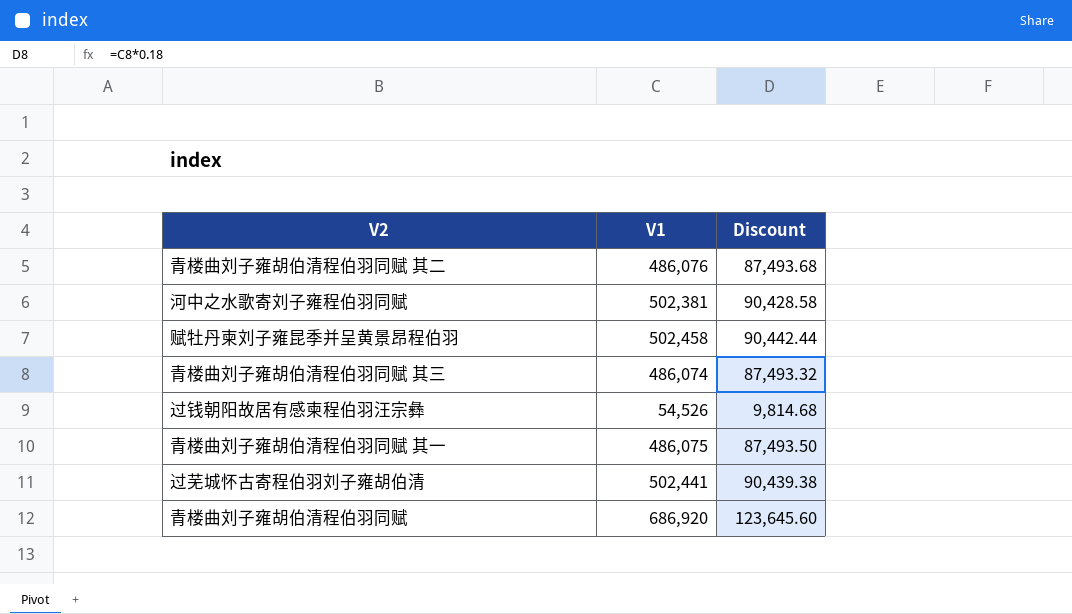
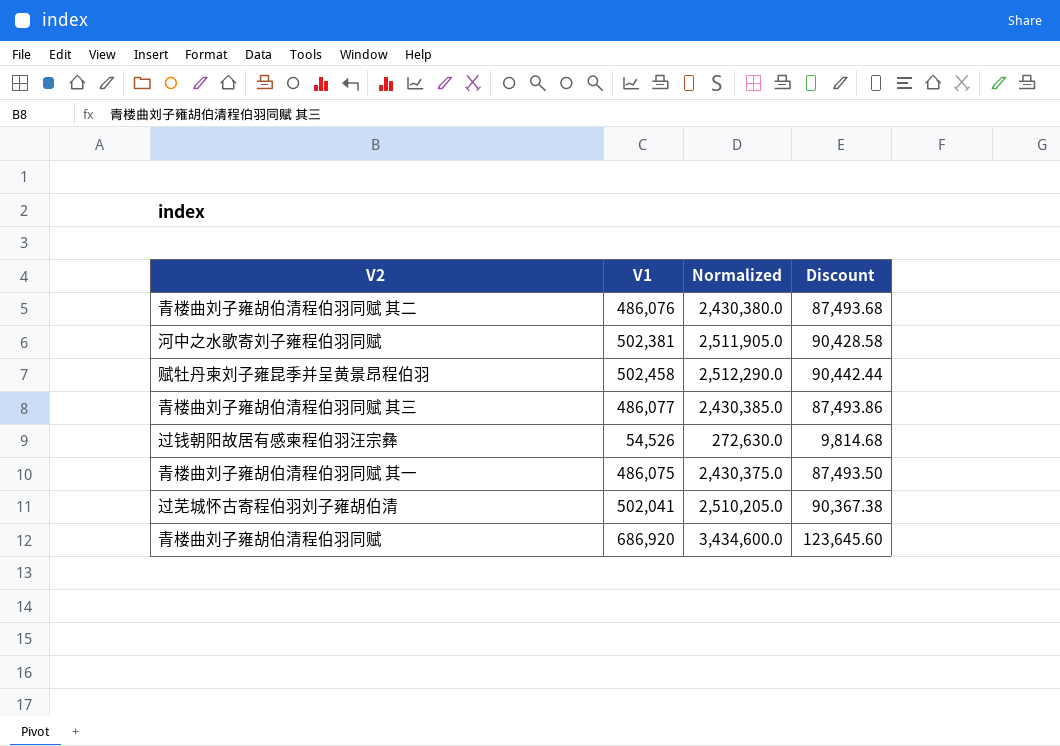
column Normalized | formula: none -> [V1] * 5
青楼曲刘子雍胡伯清程伯羽同赋 其三 | V1: 486,074 -> 486,077
青楼曲刘子雍胡伯清程伯羽同赋 其三 | Discount: 87,493.32 -> 87,493.86
过芜城怀古寄程伯羽刘子雍胡伯清 | V1: 502,441 -> 502,041
过芜城怀古寄程伯羽刘子雍胡伯清 | Discount: 90,439.38 -> 90,367.38

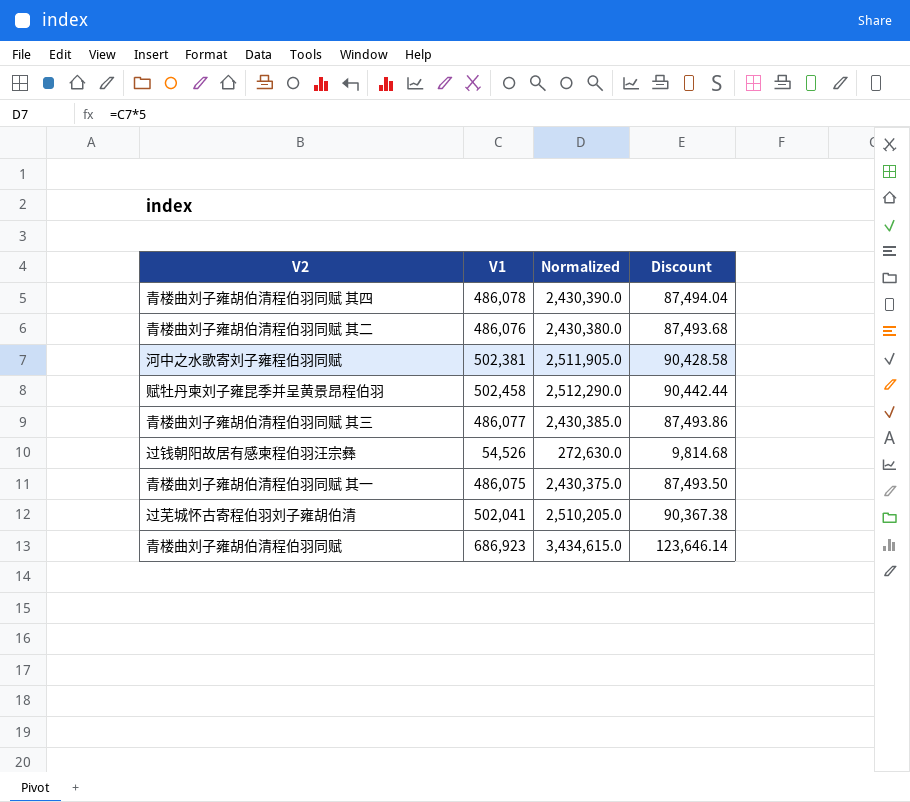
row 青楼曲刘子雍胡伯清程伯羽同赋 其四: none -> 486,078 | 2,430,390.0 | 87,494.04
青楼曲刘子雍胡伯清程伯羽同赋 | V1: 686,920 -> 686,923
青楼曲刘子雍胡伯清程伯羽同赋 | Normalized: 3,434,600.0 -> 3,434,615.0
青楼曲刘子雍胡伯清程伯羽同赋 | Discount: 123,645.60 -> 123,646.14

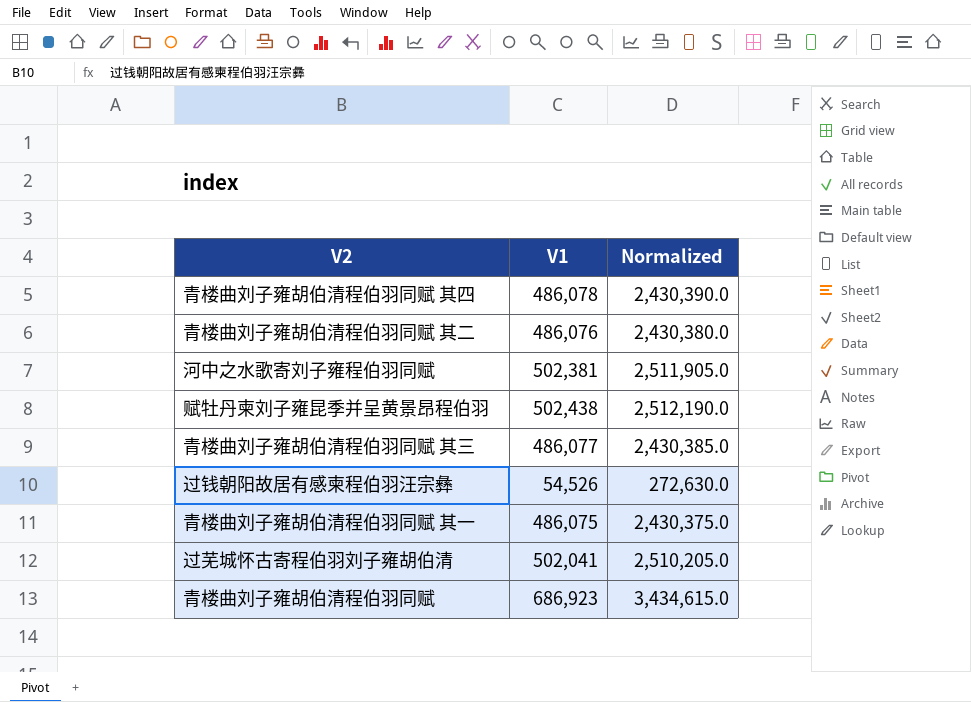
column Discount | formula: [V1] * 0.18 -> none
赋牡丹柬刘子雍昆季并呈黄景昂程伯羽 | V1: 502,458 -> 502,438
赋牡丹柬刘子雍昆季并呈黄景昂程伯羽 | Normalized: 2,512,290.0 -> 2,512,190.0

